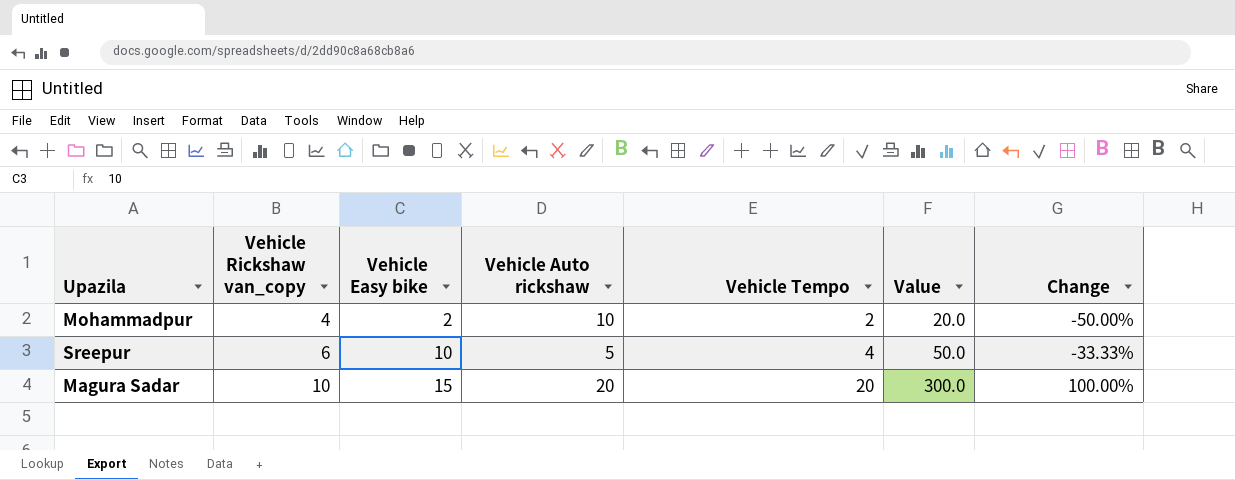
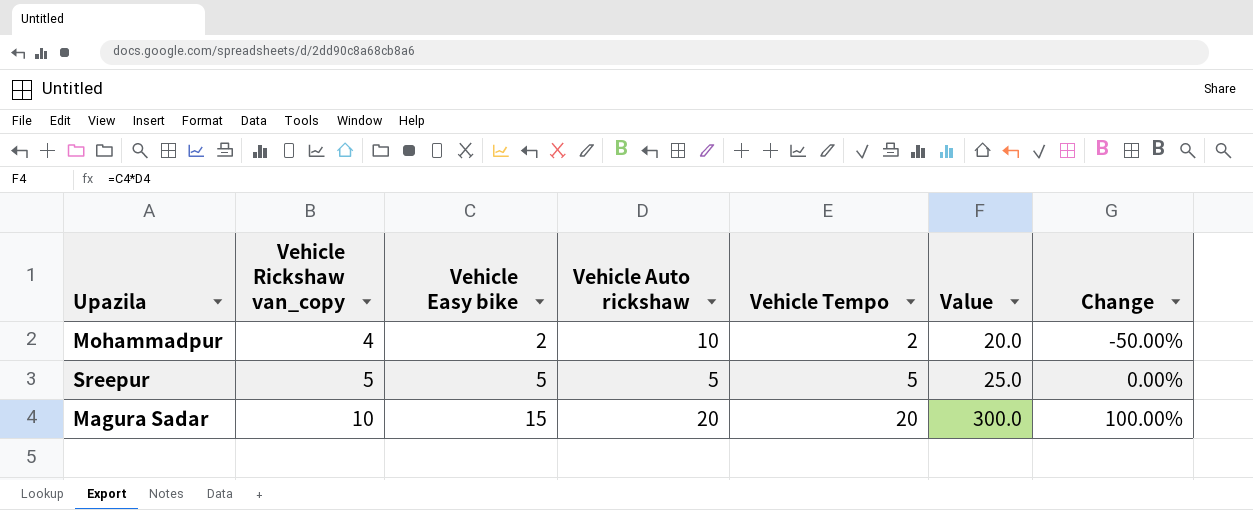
Sreepur | Vehicle Rickshaw van_copy: 6 -> 5
Sreepur | Vehicle Easy bike: 10 -> 5
Sreepur | Vehicle Tempo: 4 -> 5
Sreepur | Value: 50.0 -> 25.0
Sreepur | Change: -33.33% -> 0.00%

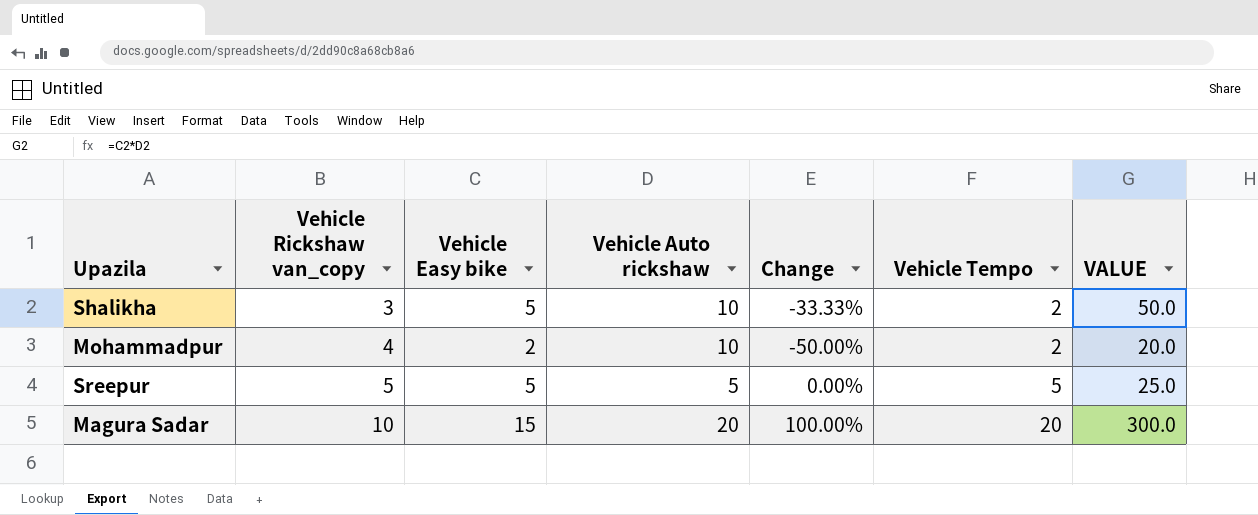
column Change | position: 7 -> 5
column name: Value -> VALUE
row Shalikha: none -> 3 | 5 | 10 | -33.33% | 2 | 50.0

